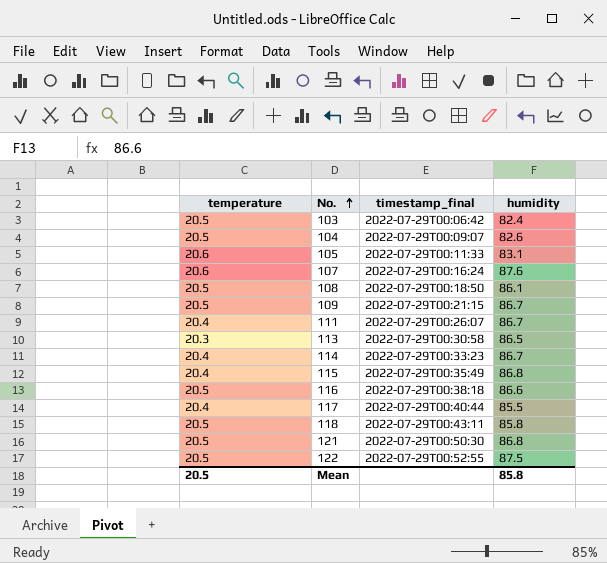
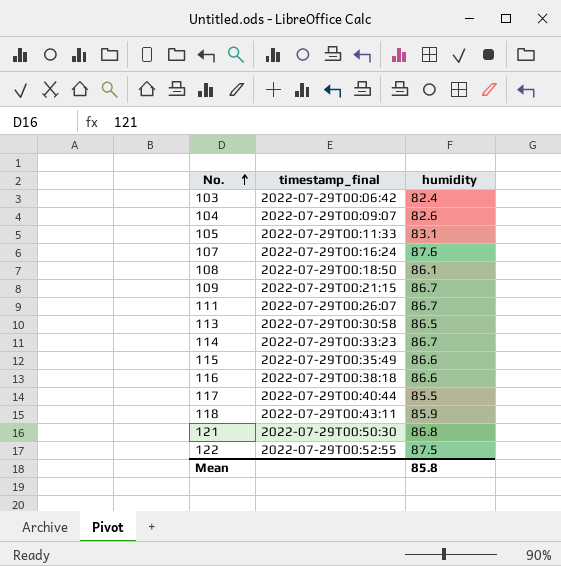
column temperature | position: 1 -> none
115 | humidity: 86.8 -> 86.6
118 | humidity: 85.8 -> 85.9

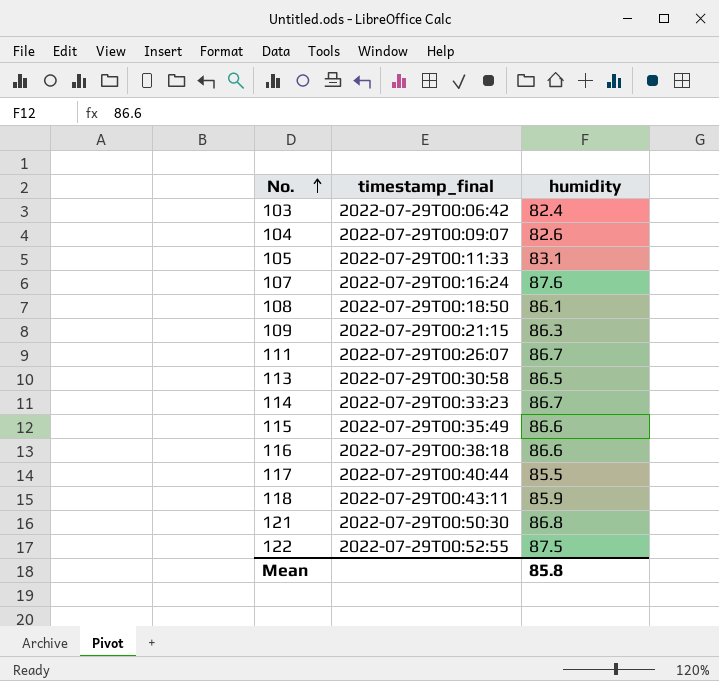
109 | humidity: 86.7 -> 86.3

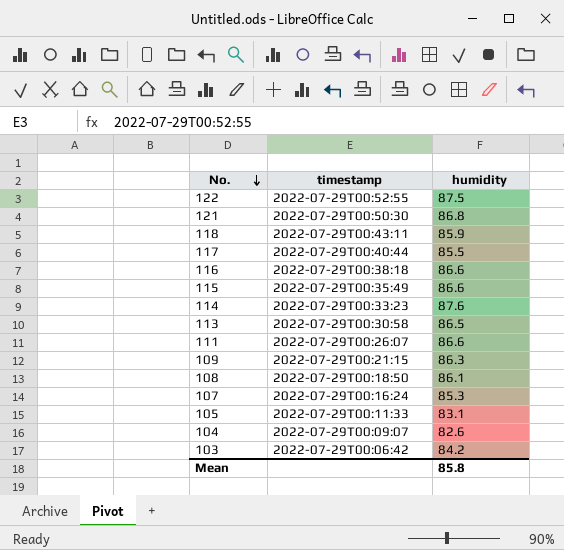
row order: No. ascending -> No. descending
column name: timestamp_final -> timestamp
114 | humidity: 86.7 -> 87.6
111 | humidity: 86.7 -> 86.6
107 | humidity: 87.6 -> 85.3
103 | humidity: 82.4 -> 84.2

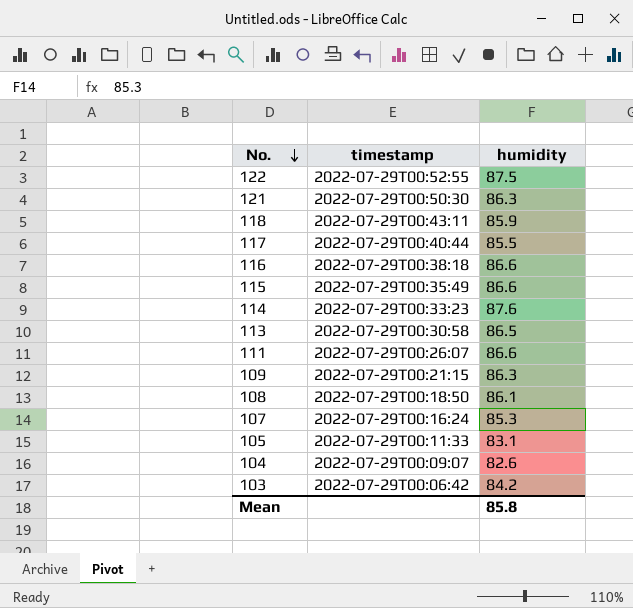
121 | humidity: 86.8 -> 86.3

